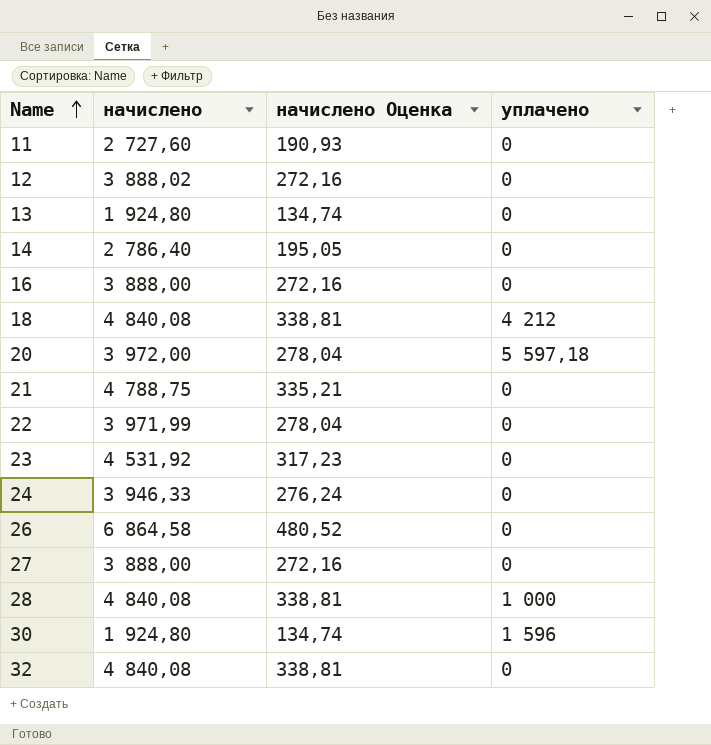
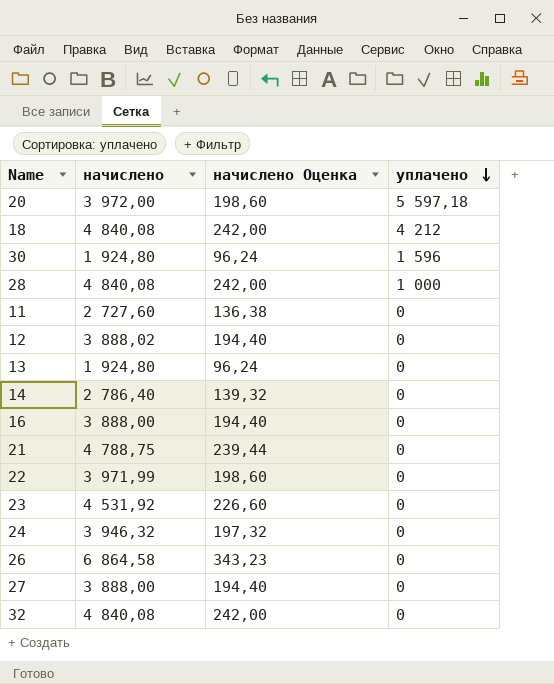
row order: Name ascending -> уплачено descending
column начислено Оценка | formula: [начислено] * 0,07 -> [начислено] * 0,05
24 | начислено: 3 946,33 -> 3 946,32

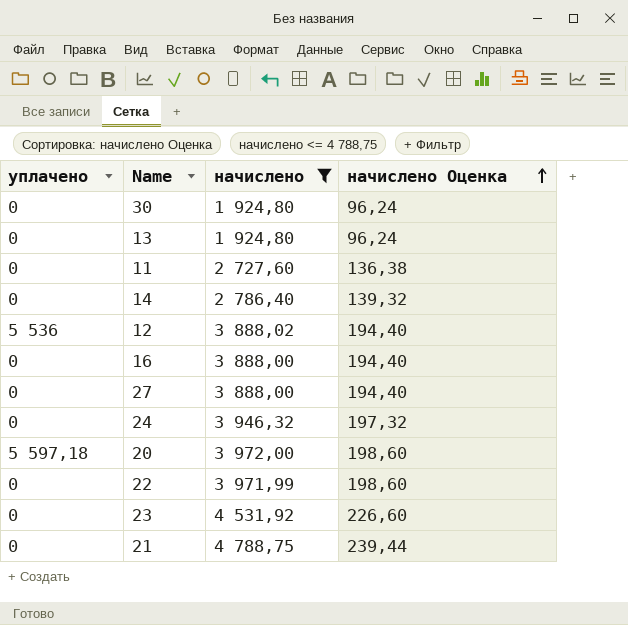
filter: none -> начислено <= 4 788,75
row order: уплачено descending -> начислено Оценка ascending
column уплачено | position: 4 -> 1
30 | уплачено: 1 596 -> 0
12 | уплачено: 0 -> 5 536

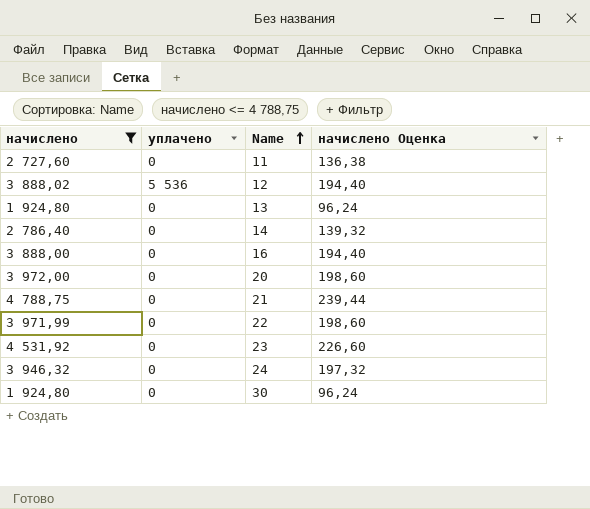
row order: начислено Оценка ascending -> Name ascending
column начислено | position: 3 -> 1
row 27: 0 | 3 888,00 | 194,40 -> none
20 | уплачено: 5 597,18 -> 0

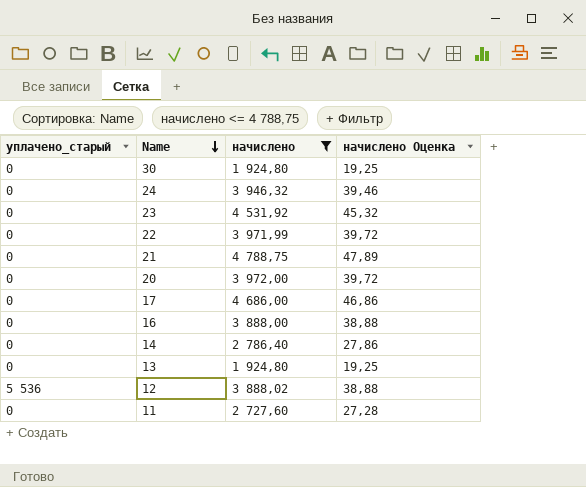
row order: Name ascending -> Name descending
column name: уплачено -> уплачено_старый
column начислено | position: 1 -> 3
column начислено Оценка | formula: [начислено] * 0,05 -> [начислено] * 0,01
row 17: none -> 0 | 4 686,00 | 46,86

